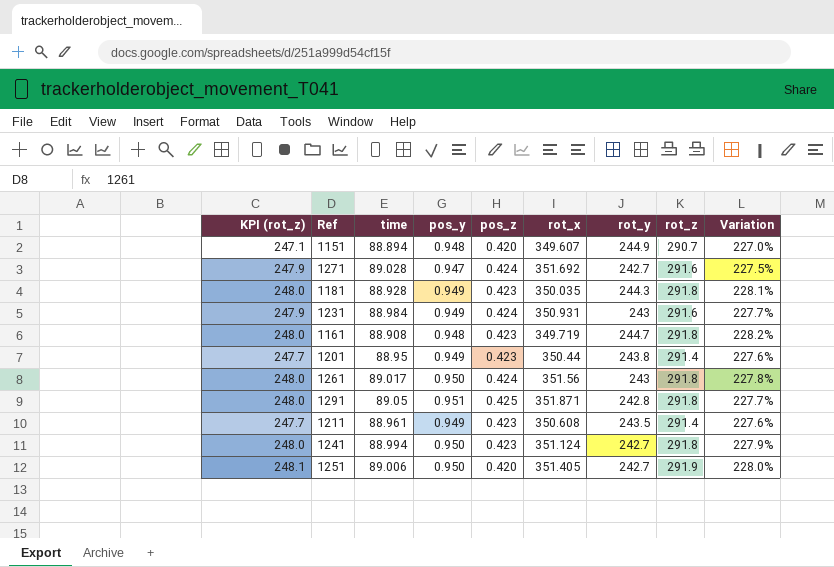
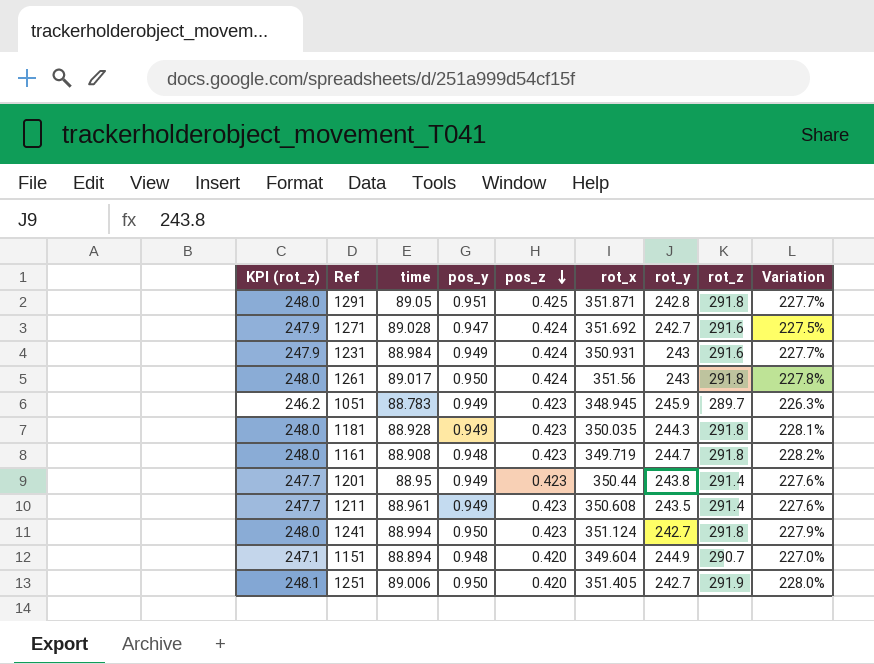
row order: none -> pos_z descending
row 1051: none -> 246.2 | 88.783 | 0.949 | 0.423 | 348.945 | 245.9 | 289.7 | 226.3%
1151 | rot_x: 349.607 -> 349.604

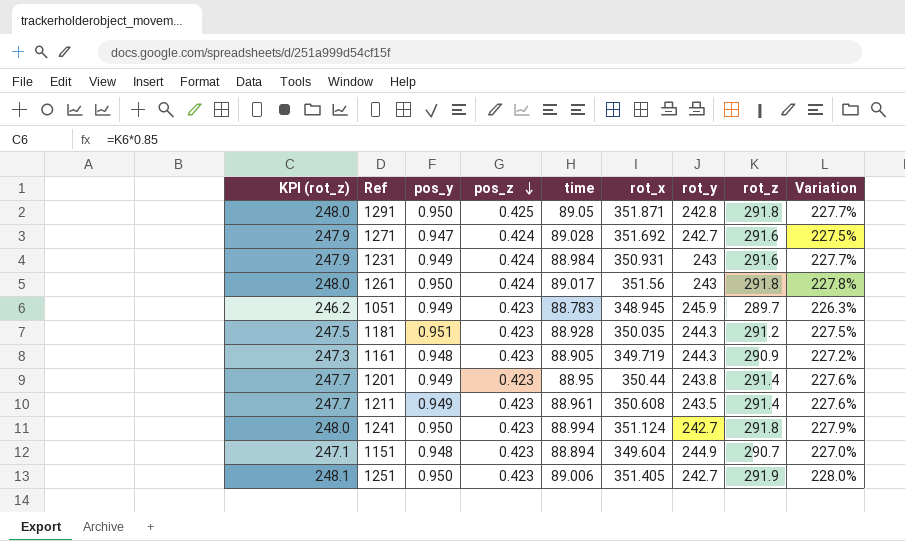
column time | position: 3 -> 5
1291 | pos_y: 0.951 -> 0.950
1181 | KPI (rot_z): 248.0 -> 247.5
1181 | pos_y: 0.949 -> 0.951
1181 | rot_z: 291.8 -> 291.2
1181 | Variation: 228.1% -> 227.5%
1161 | KPI (rot_z): 248.0 -> 247.3
1161 | time: 88.908 -> 88.905
1161 | rot_y: 244.7 -> 244.3
1161 | rot_z: 291.8 -> 290.9
1161 | Variation: 228.2% -> 227.2%
1151 | pos_z: 0.420 -> 0.423
1251 | pos_z: 0.420 -> 0.423

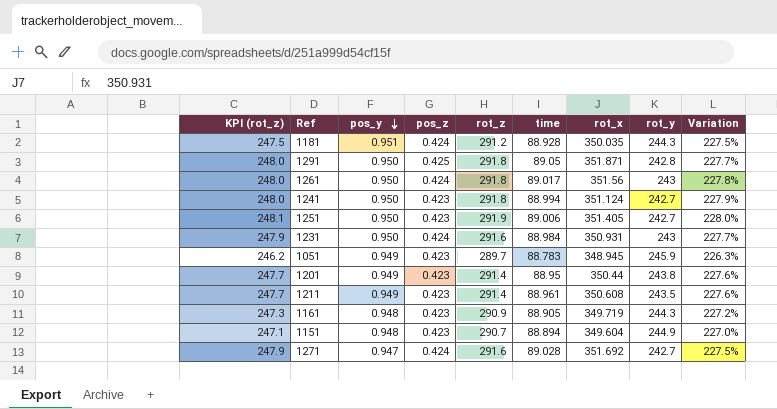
row order: pos_z descending -> pos_y descending
column rot_z | position: 8 -> 5
1181 | pos_z: 0.423 -> 0.424
1231 | pos_y: 0.949 -> 0.950

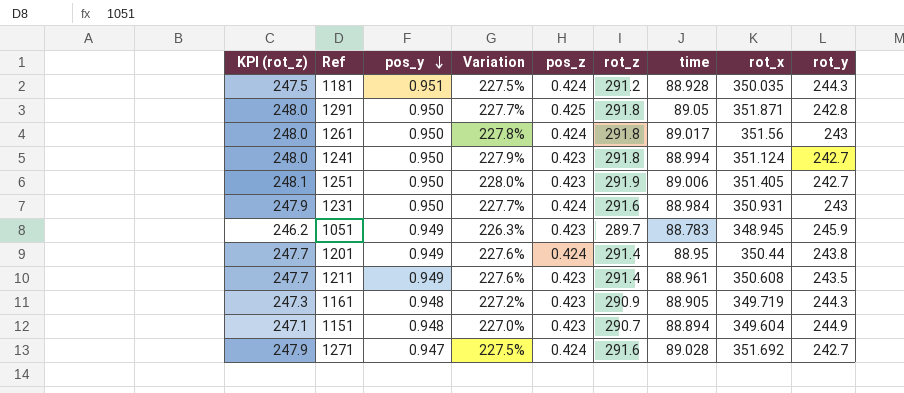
column Variation | position: 9 -> 4
1201 | pos_z: 0.423 -> 0.424

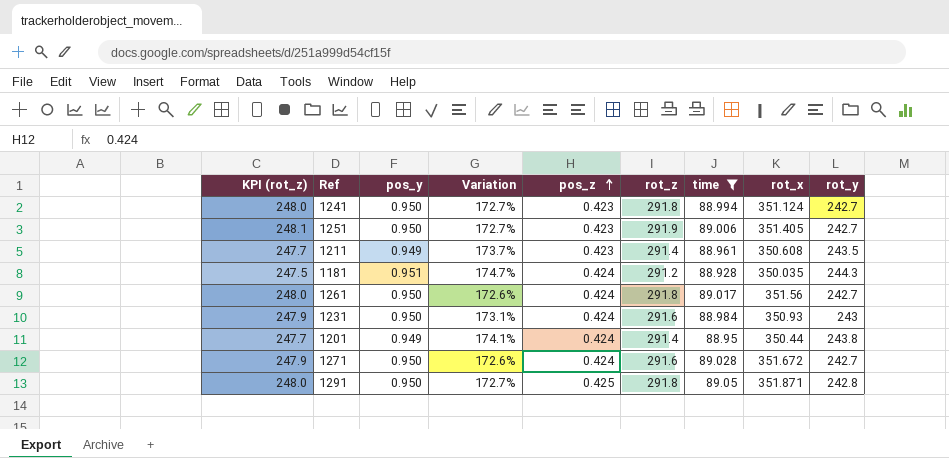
filter: none -> time >= 88.928
row order: pos_y descending -> pos_z ascending
column Variation | formula: ([rot_z] - [time]) / [time] -> ([rot_y] - [time]) / [time]
1261 | rot_y: 243 -> 242.7
1231 | rot_x: 350.931 -> 350.93
1271 | pos_y: 0.947 -> 0.950
1271 | rot_x: 351.692 -> 351.672

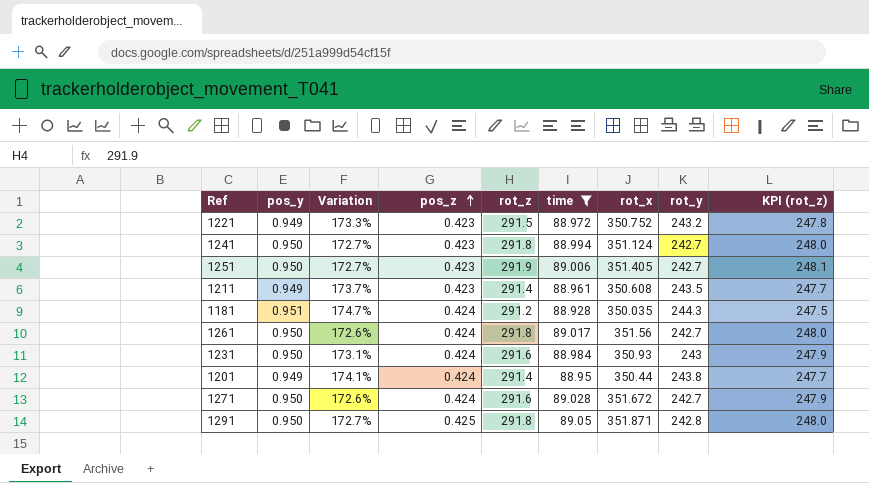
column KPI (rot_z) | position: 1 -> 9
row 1221: none -> 0.949 | 173.3% | 0.423 | 291.5 | 88.972 | 350.752 | 243.2 | 247.8

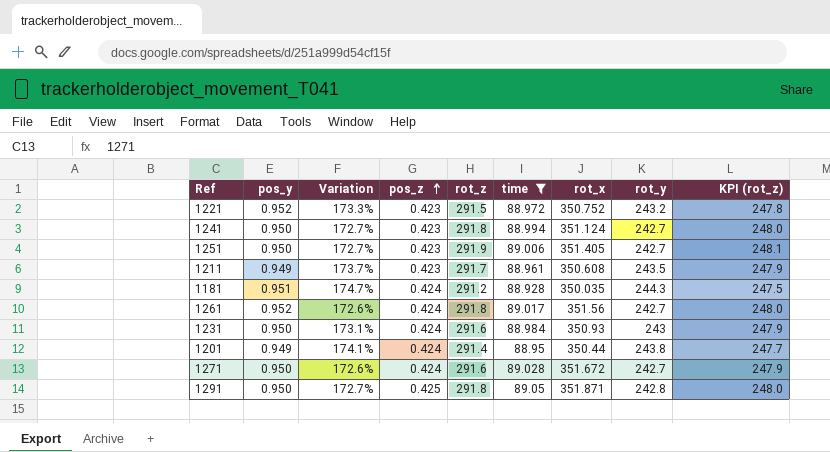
1221 | pos_y: 0.949 -> 0.952
1211 | rot_z: 291.4 -> 291.7
1211 | KPI (rot_z): 247.7 -> 247.9
1261 | pos_y: 0.950 -> 0.952

